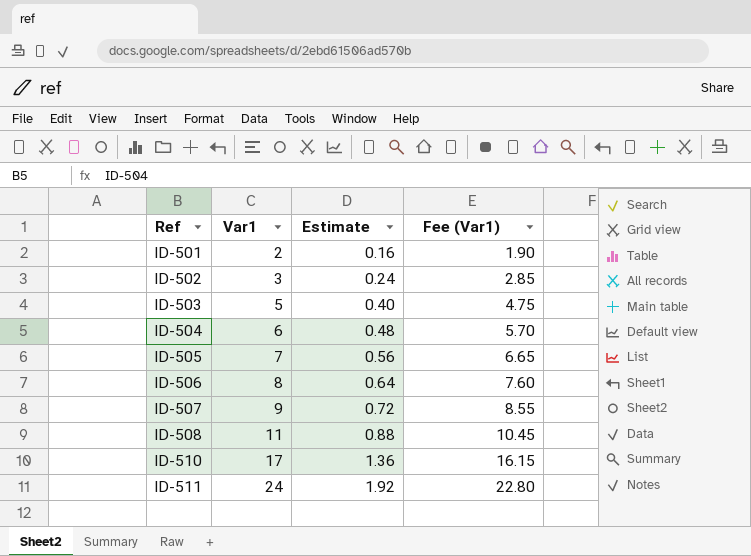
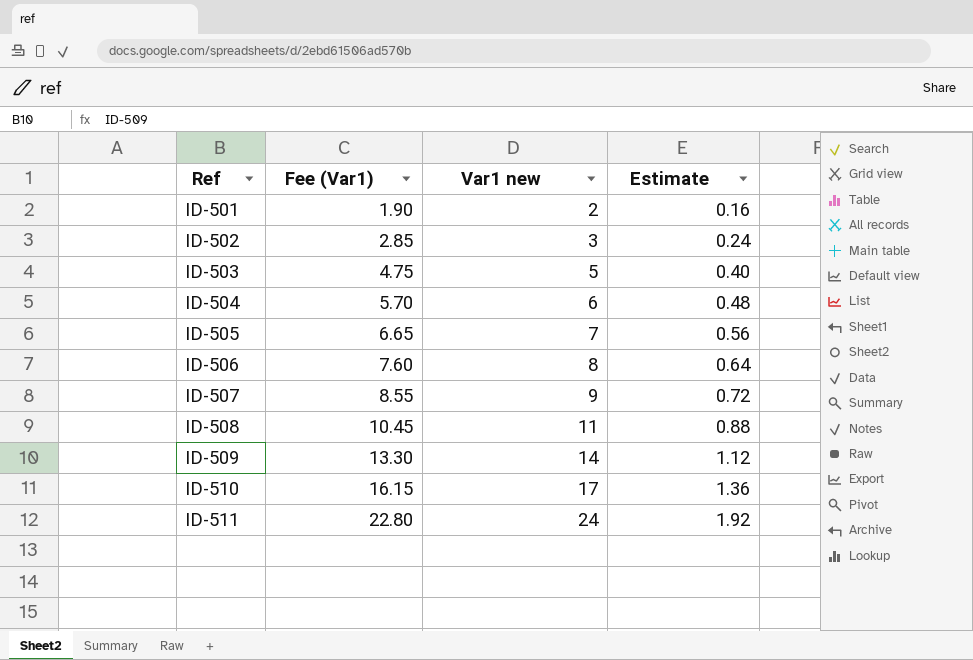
column Fee (Var1) | position: 4 -> 2
column name: Var1 -> Var1 new
row ID-509: none -> 13.30 | 14 | 1.12

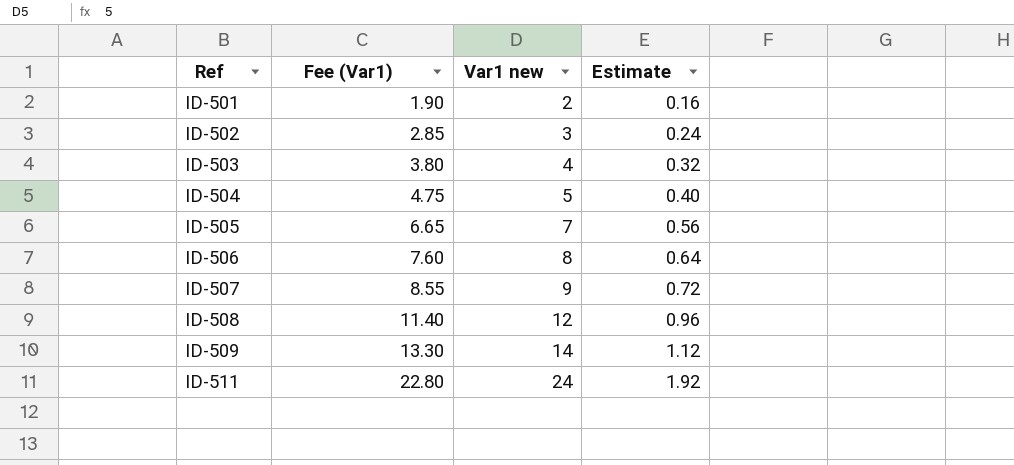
row ID-510: 16.15 | 17 | 1.36 -> none
ID-503 | Fee (Var1): 4.75 -> 3.80
ID-503 | Var1 new: 5 -> 4
ID-503 | Estimate: 0.40 -> 0.32
ID-504 | Fee (Var1): 5.70 -> 4.75
ID-504 | Var1 new: 6 -> 5
ID-504 | Estimate: 0.48 -> 0.40
ID-508 | Fee (Var1): 10.45 -> 11.40
ID-508 | Var1 new: 11 -> 12
ID-508 | Estimate: 0.88 -> 0.96

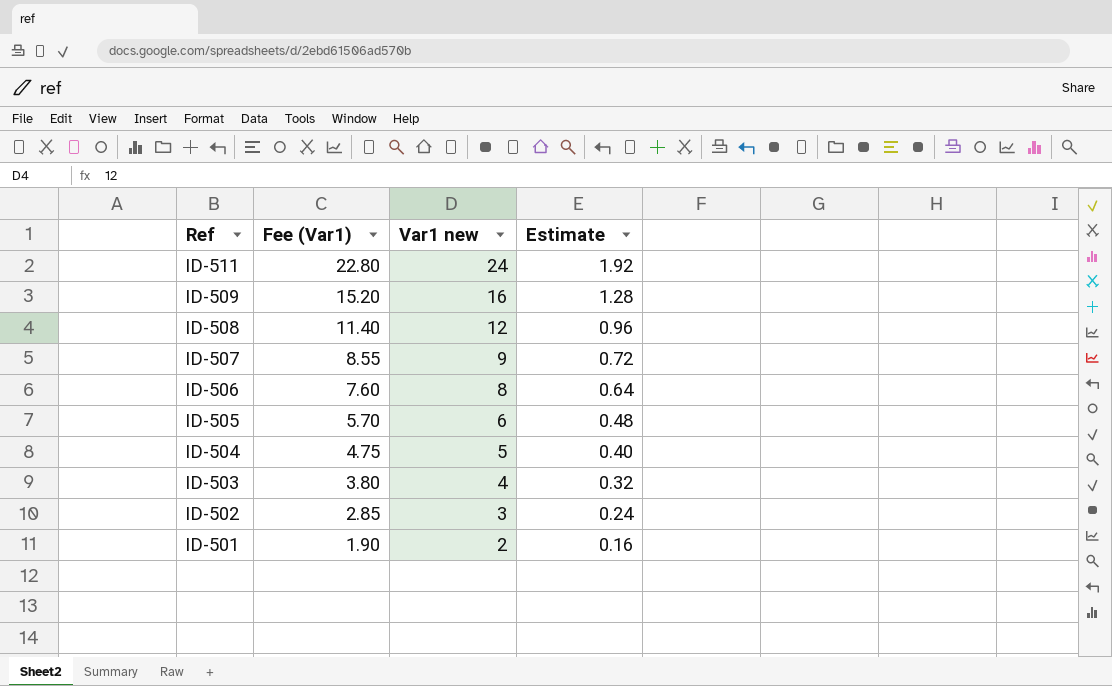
row order: Ref ascending -> Ref descending
ID-509 | Fee (Var1): 13.30 -> 15.20
ID-509 | Var1 new: 14 -> 16
ID-509 | Estimate: 1.12 -> 1.28
ID-505 | Fee (Var1): 6.65 -> 5.70
ID-505 | Var1 new: 7 -> 6
ID-505 | Estimate: 0.56 -> 0.48

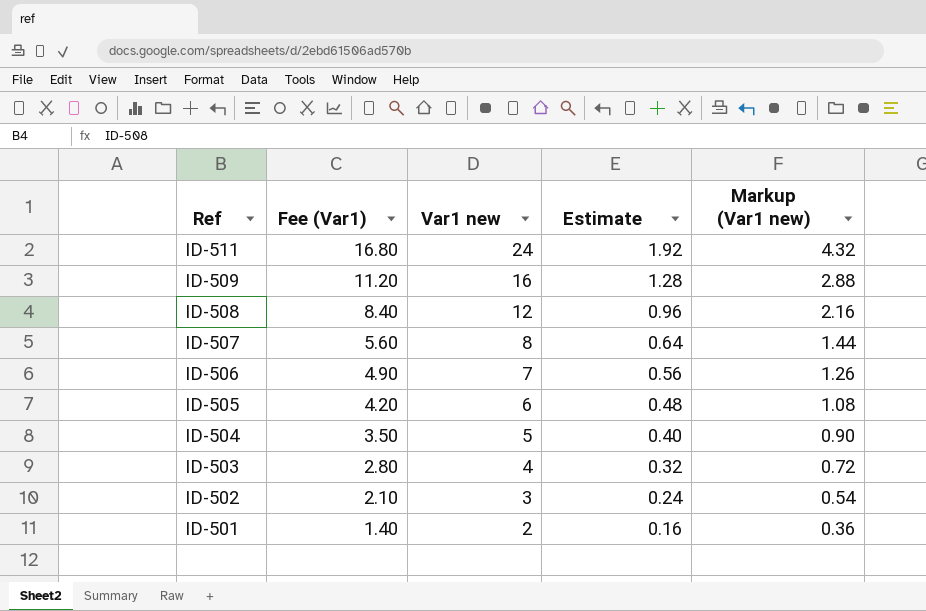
column Fee (Var1) | formula: [Var1 new] * 0.95 -> [Var1 new] * 0.7
column Markup (Var1 new) | formula: none -> [Var1 new] * 0.18
ID-507 | Var1 new: 9 -> 8
ID-507 | Estimate: 0.72 -> 0.64
ID-506 | Var1 new: 8 -> 7
ID-506 | Estimate: 0.64 -> 0.56

